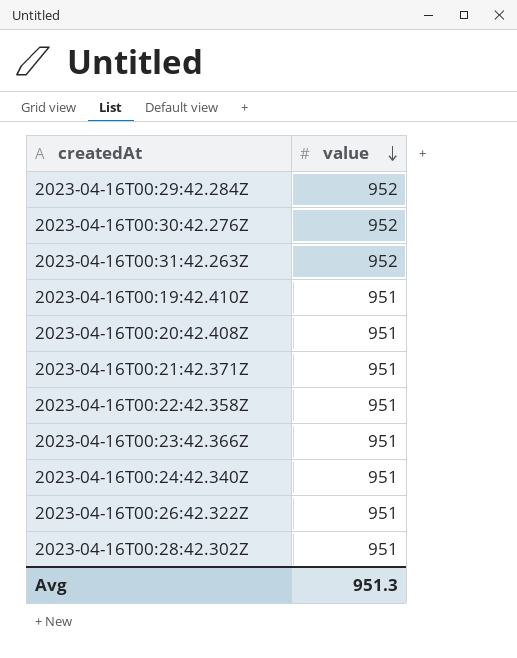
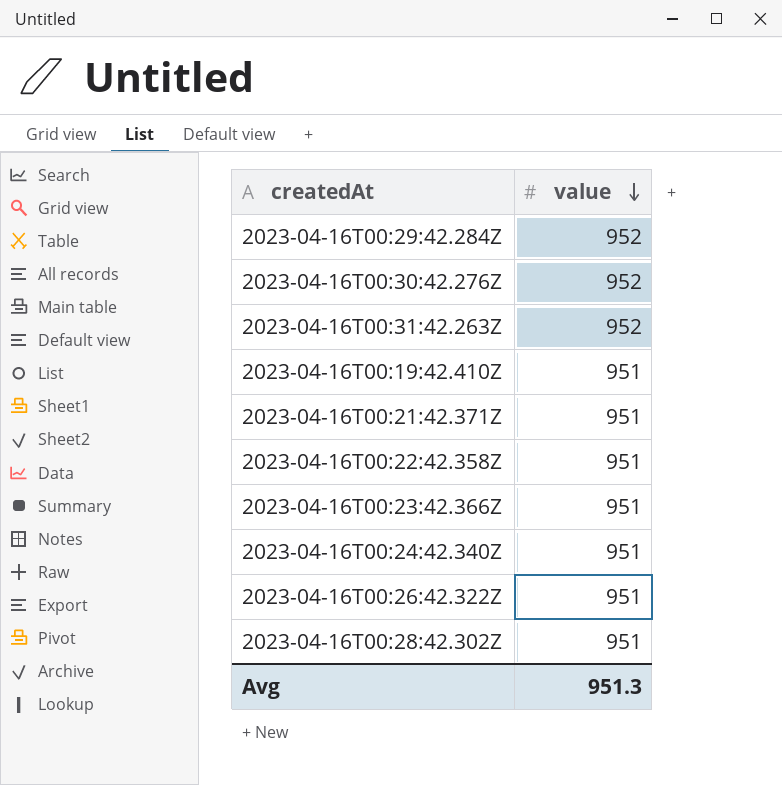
row 2023-04-16T00:20:42.408Z: 951 -> none

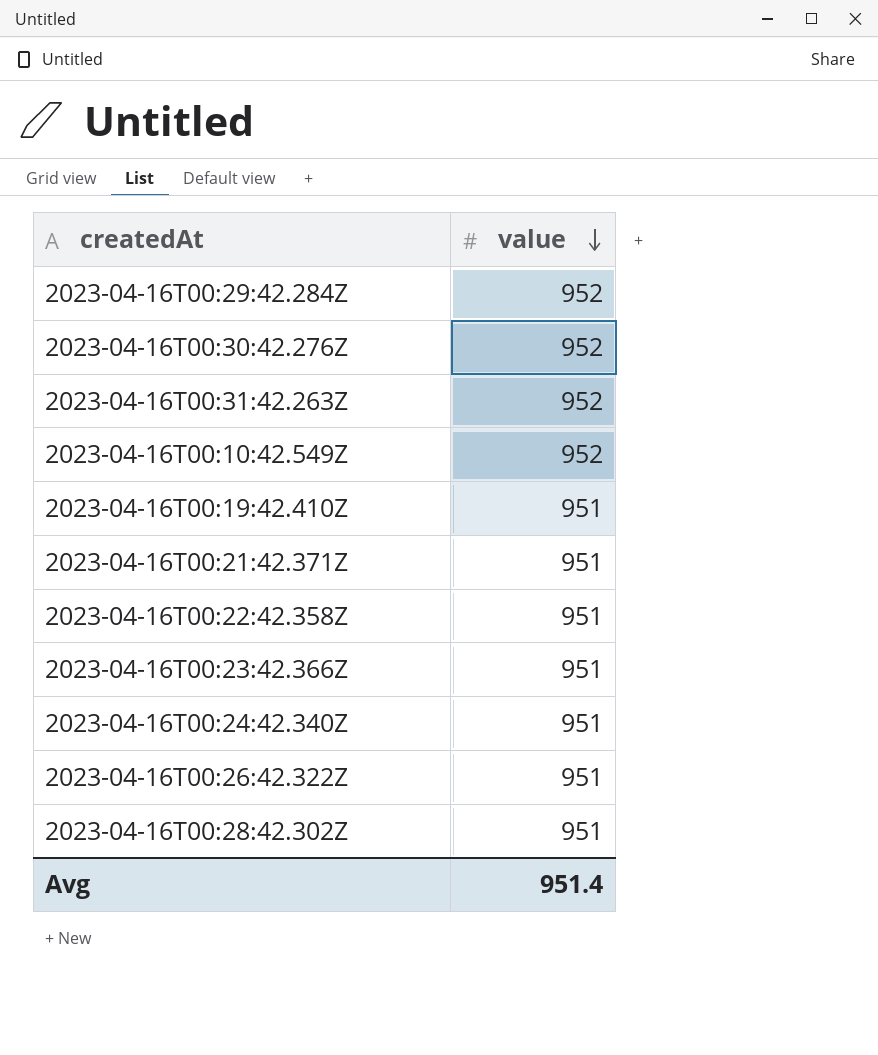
row 2023-04-16T00:10:42.549Z: none -> 952
Avg | value: 951.3 -> 951.4

